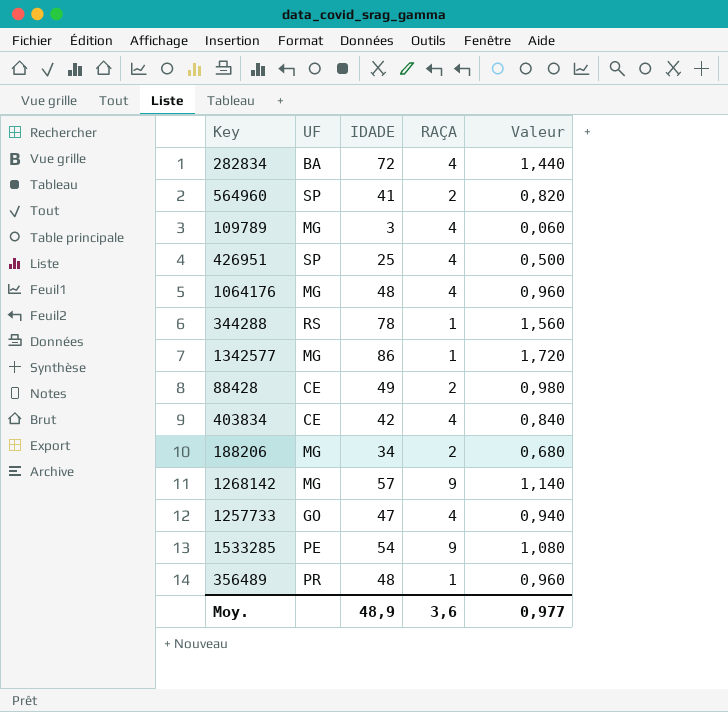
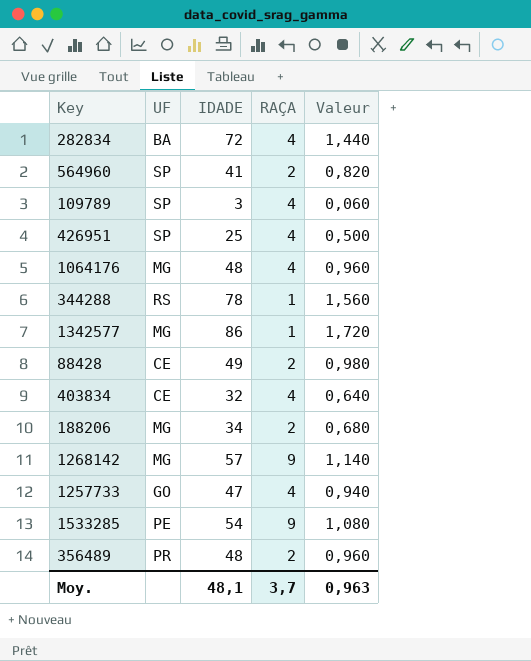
109789 | UF: MG -> SP
403834 | IDADE: 42 -> 32
403834 | Valeur: 0,840 -> 0,640
356489 | RAÇA: 1 -> 2
Moy. | IDADE: 48,9 -> 48,1
Moy. | RAÇA: 3,6 -> 3,7
Moy. | Valeur: 0,977 -> 0,963

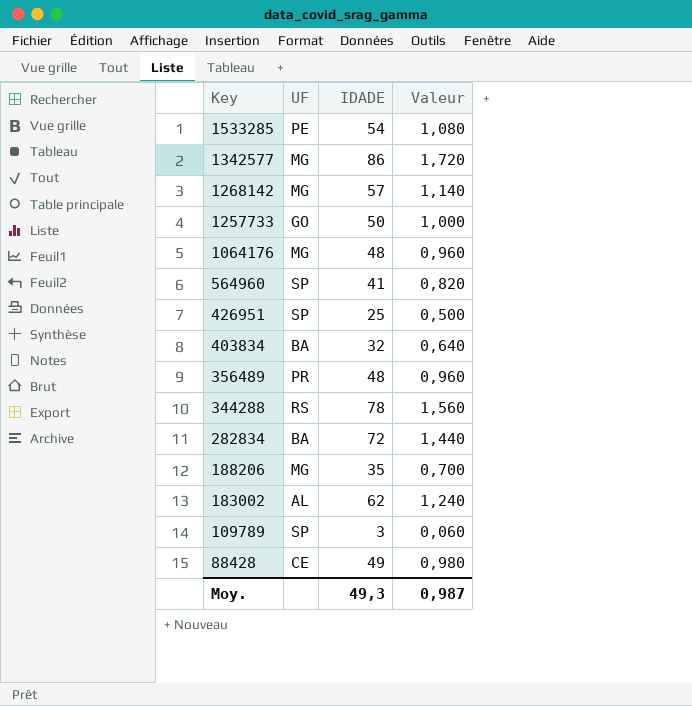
row order: none -> Key descending
column RAÇA | position: 4 -> none
1257733 | IDADE: 47 -> 50
1257733 | Valeur: 0,940 -> 1,000
403834 | UF: CE -> BA
188206 | IDADE: 34 -> 35
188206 | Valeur: 0,680 -> 0,700
row 183002: none -> AL | 62 | 1,240
Moy. | IDADE: 48,1 -> 49,3
Moy. | Valeur: 0,963 -> 0,987

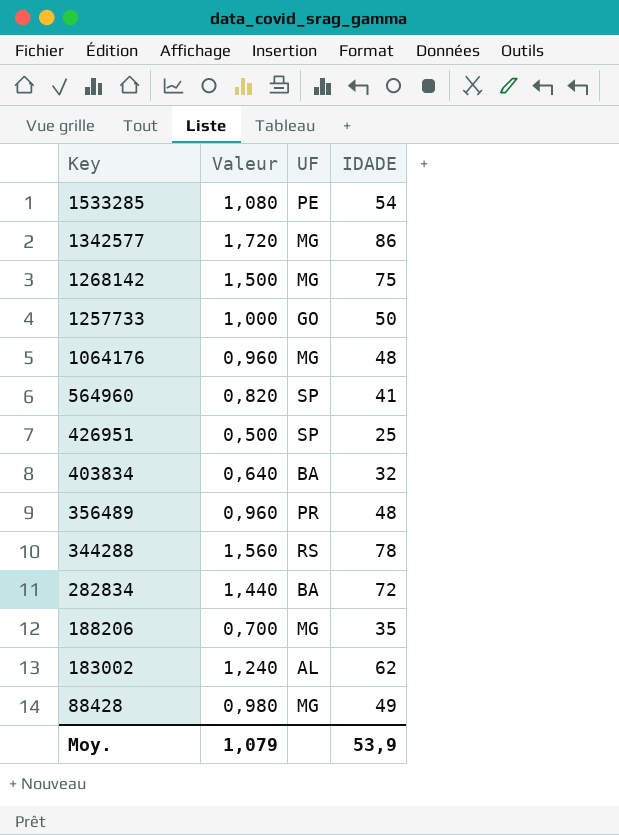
column Valeur | position: 4 -> 2
row 109789: SP | 3 | 0,060 -> none
1268142 | Valeur: 1,140 -> 1,500
1268142 | IDADE: 57 -> 75
88428 | UF: CE -> MG
Moy. | Valeur: 0,987 -> 1,079
Moy. | IDADE: 49,3 -> 53,9

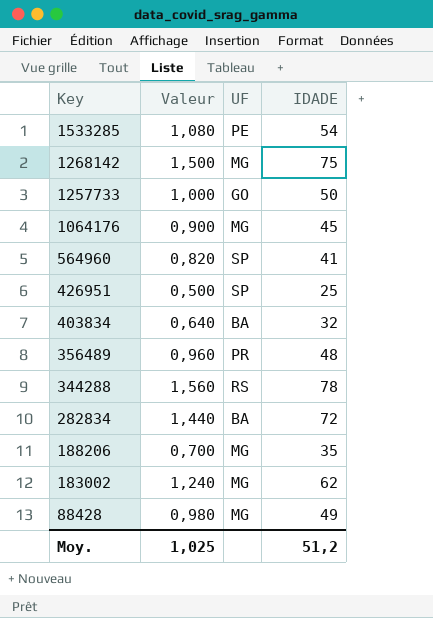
row 1342577: 1,720 | MG | 86 -> none
1064176 | Valeur: 0,960 -> 0,900
1064176 | IDADE: 48 -> 45
183002 | UF: AL -> MG
Moy. | Valeur: 1,079 -> 1,025
Moy. | IDADE: 53,9 -> 51,2

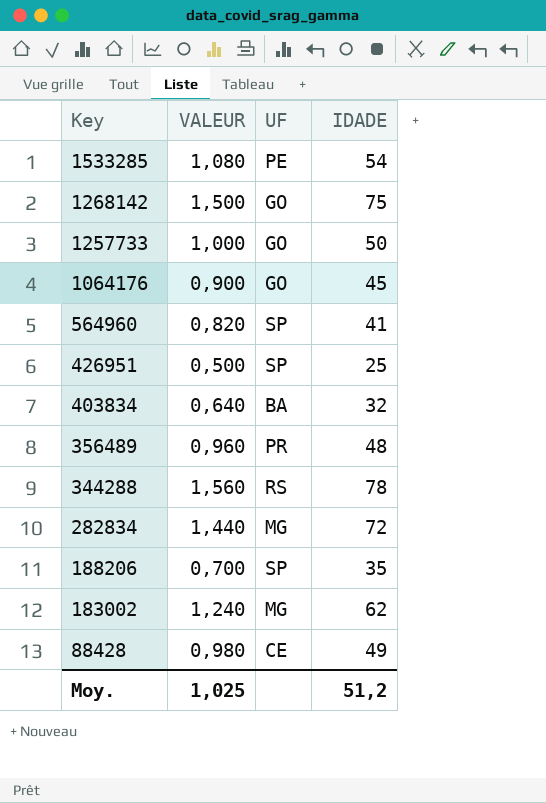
column name: Valeur -> VALEUR
1268142 | UF: MG -> GO
1064176 | UF: MG -> GO
282834 | UF: BA -> MG
188206 | UF: MG -> SP
88428 | UF: MG -> CE

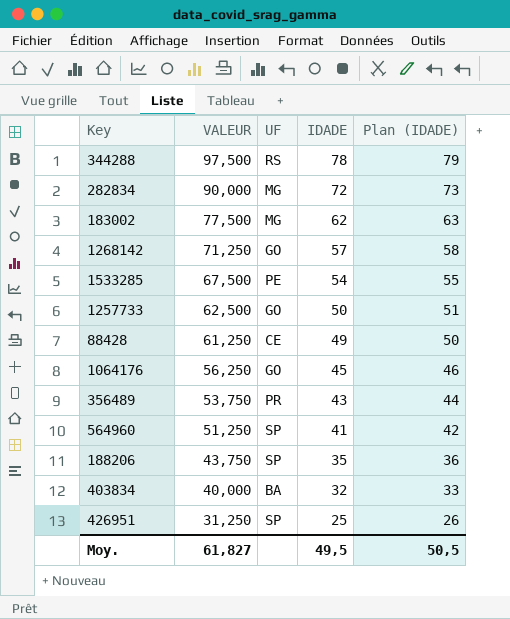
row order: Key descending -> VALEUR descending
column VALEUR | formula: [IDADE] * 0,02 -> [IDADE] * 1,25
column Plan (IDADE) | formula: none -> [IDADE] + 1
1268142 | IDADE: 75 -> 57
356489 | IDADE: 48 -> 43
Moy. | VALEUR: 1,025 -> 61,827
Moy. | IDADE: 51,2 -> 49,5

